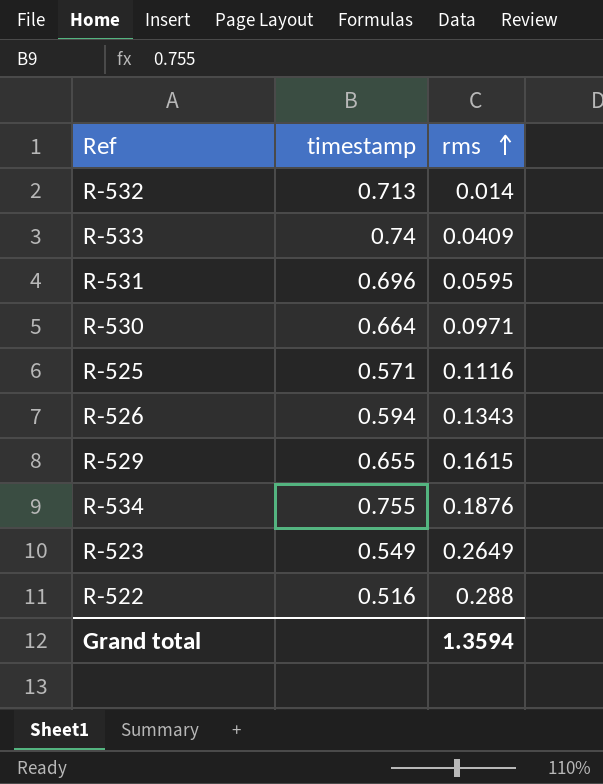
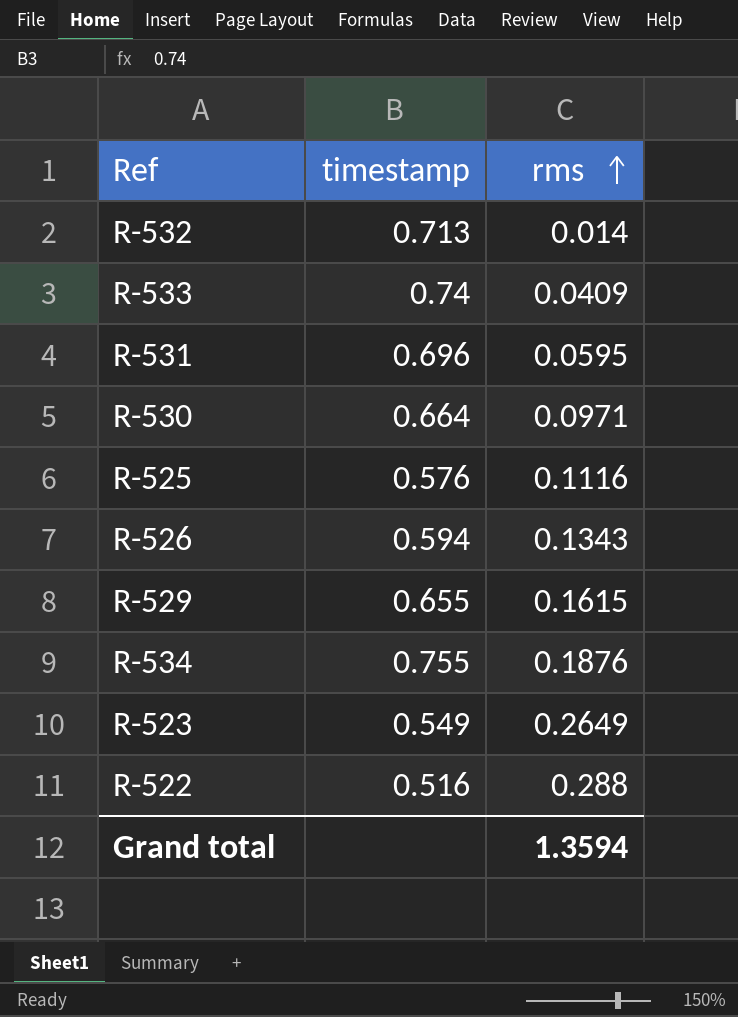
R-525 | timestamp: 0.571 -> 0.576

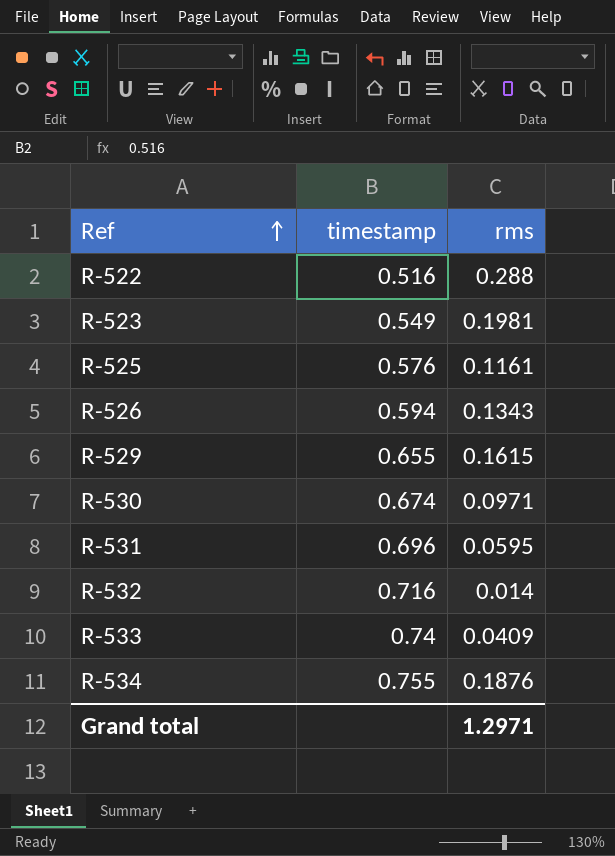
row order: rms ascending -> Ref ascending
R-523 | rms: 0.2649 -> 0.1981
R-525 | rms: 0.1116 -> 0.1161
R-530 | timestamp: 0.664 -> 0.674
R-532 | timestamp: 0.713 -> 0.716
Grand total | rms: 1.3594 -> 1.2971

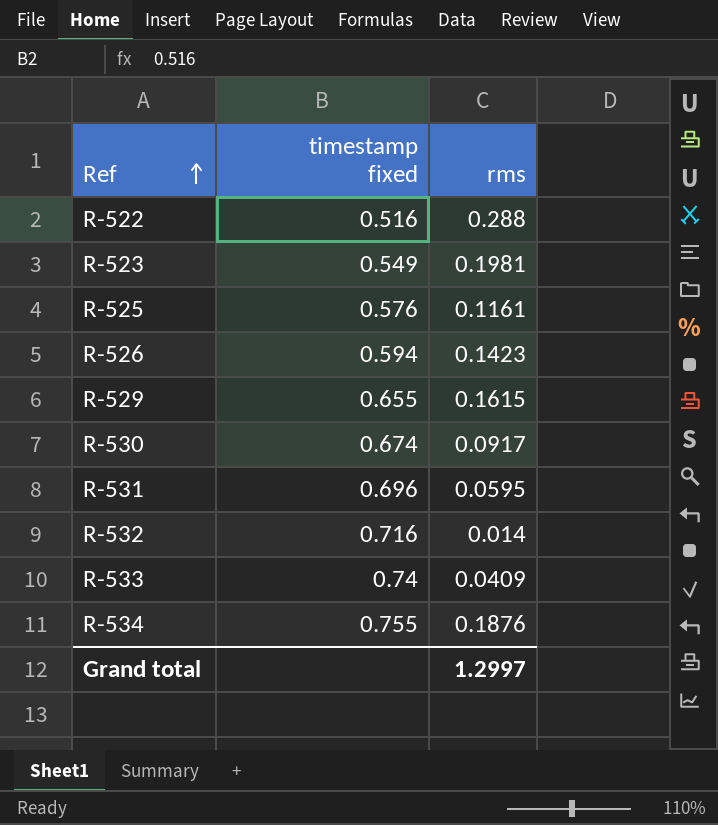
column name: timestamp -> timestamp fixed
R-526 | rms: 0.1343 -> 0.1423
R-530 | rms: 0.0971 -> 0.0917
Grand total | rms: 1.2971 -> 1.2997

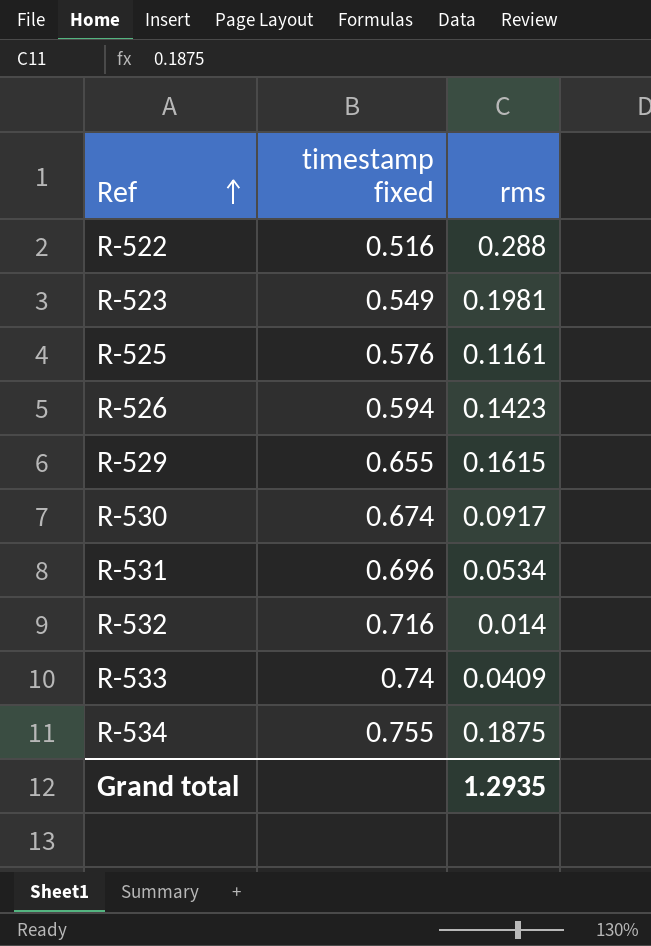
R-531 | rms: 0.0595 -> 0.0534
R-534 | rms: 0.1876 -> 0.1875
Grand total | rms: 1.2997 -> 1.2935

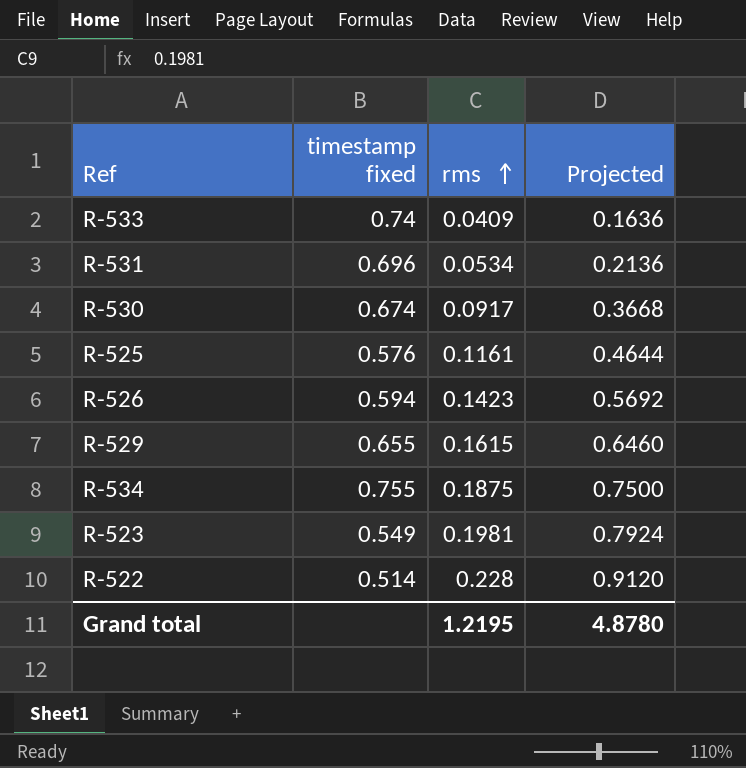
row order: Ref ascending -> rms ascending
column Projected | formula: none -> [rms] * 4
row R-532: 0.716 | 0.014 -> none
R-522 | timestamp fixed: 0.516 -> 0.514
R-522 | rms: 0.288 -> 0.228
Grand total | rms: 1.2935 -> 1.2195

